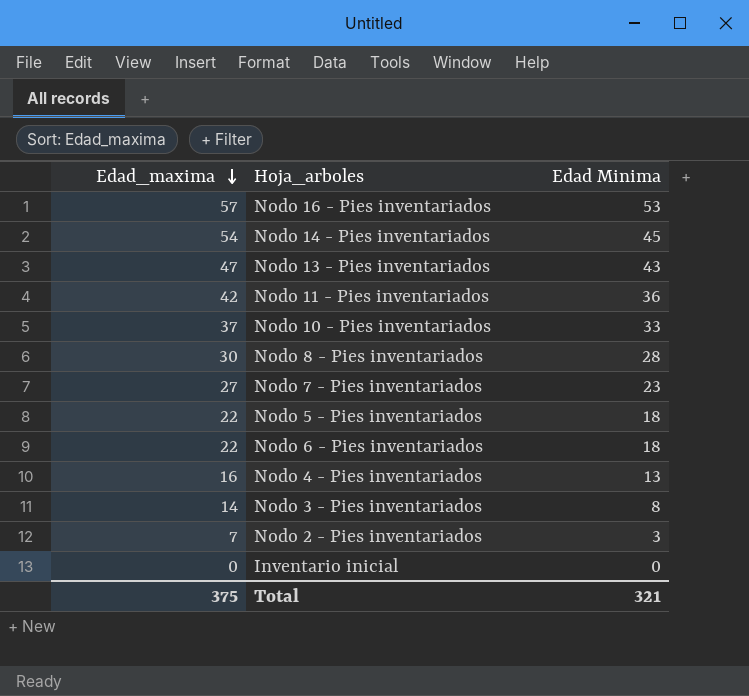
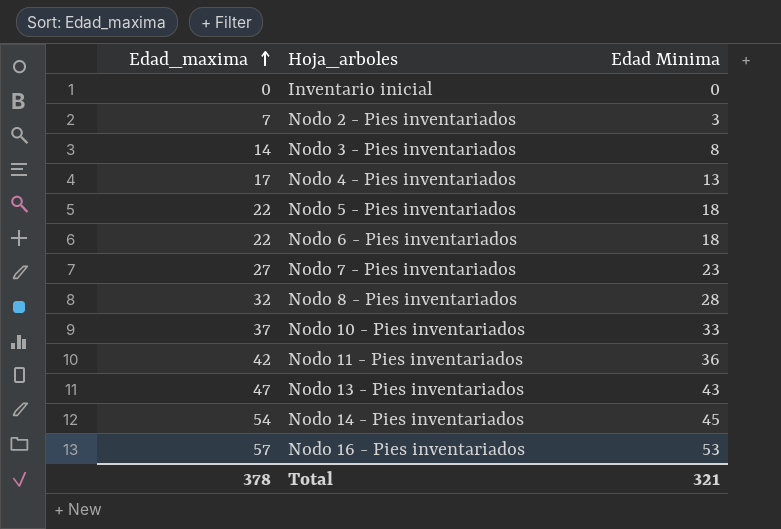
row order: Edad_maxima descending -> Edad_maxima ascending
Nodo 4 - Pies inventariados | Edad_maxima: 16 -> 17
Nodo 8 - Pies inventariados | Edad_maxima: 30 -> 32
Total | Edad_maxima: 375 -> 378

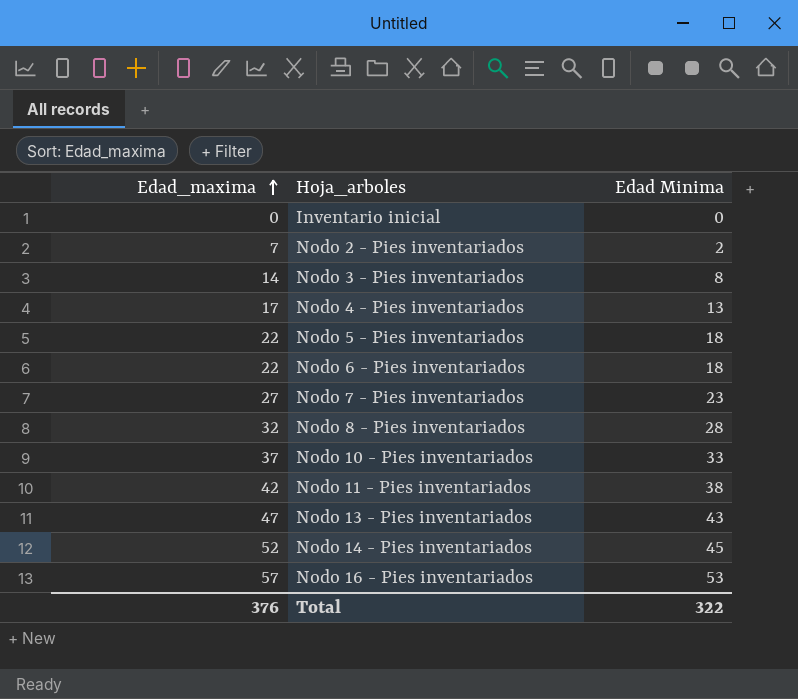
Nodo 2 - Pies inventariados | Edad Minima: 3 -> 2
Nodo 11 - Pies inventariados | Edad Minima: 36 -> 38
Nodo 14 - Pies inventariados | Edad_maxima: 54 -> 52
Total | Edad_maxima: 378 -> 376
Total | Edad Minima: 321 -> 322

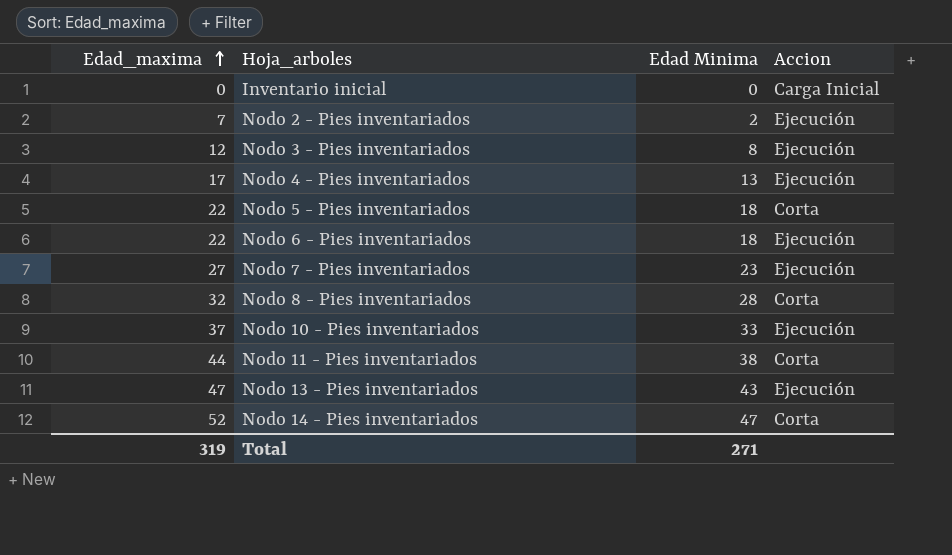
column Accion | position: none -> 4
row Nodo 16 - Pies inventariados: 57 | 53 -> none
Nodo 3 - Pies inventariados | Edad_maxima: 14 -> 12
Nodo 11 - Pies inventariados | Edad_maxima: 42 -> 44
Nodo 14 - Pies inventariados | Edad Minima: 45 -> 47
Total | Edad_maxima: 376 -> 319
Total | Edad Minima: 322 -> 271

